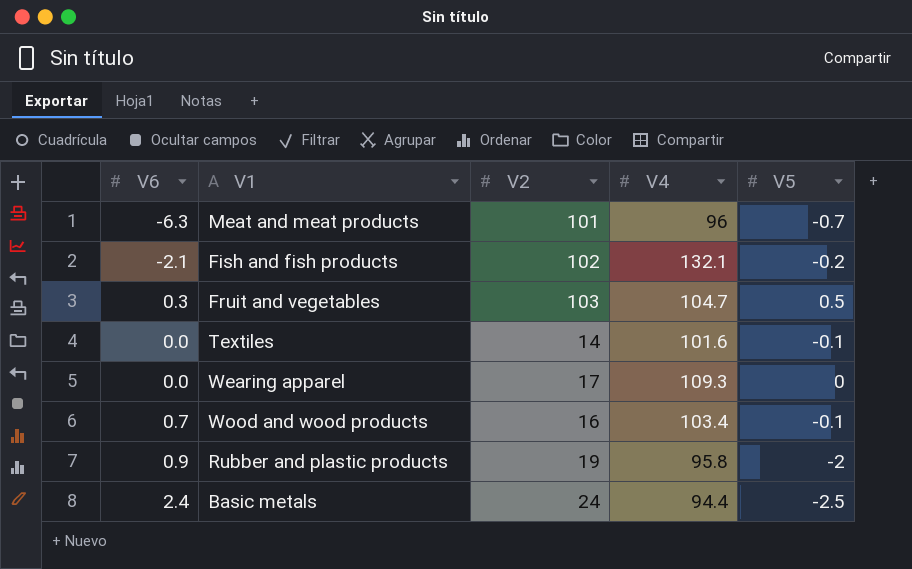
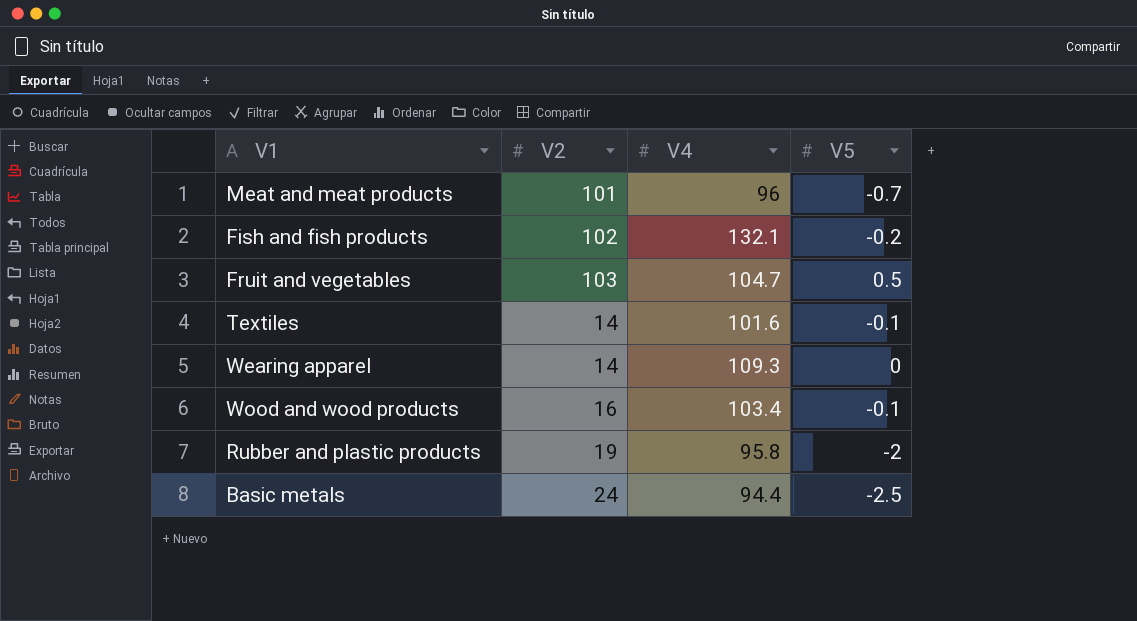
column V6 | position: 1 -> none
Wearing apparel | V2: 17 -> 14

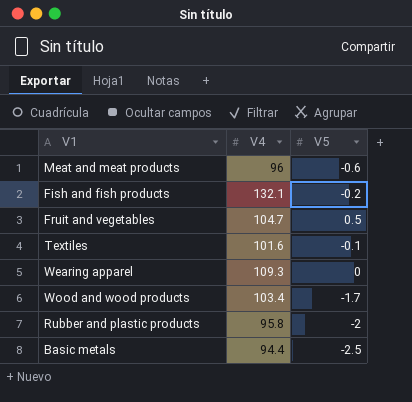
column V2 | position: 2 -> none
Meat and meat products | V5: -0.7 -> -0.6
Wood and wood products | V5: -0.1 -> -1.7

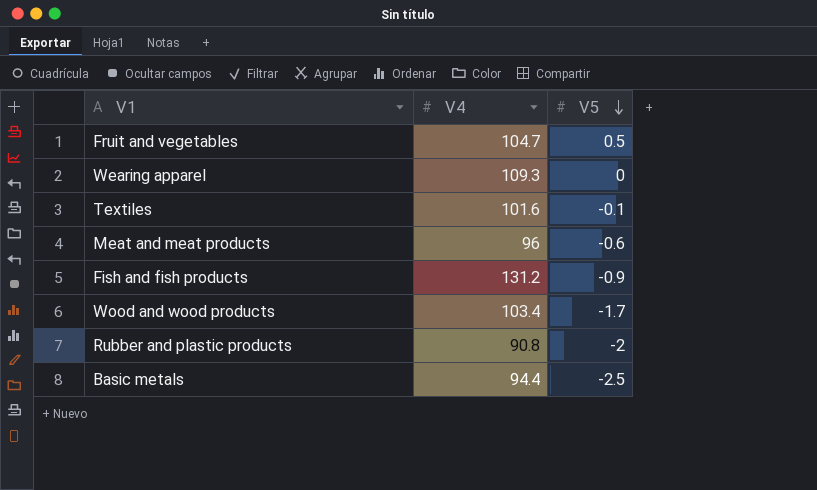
row order: none -> V5 descending
Fish and fish products | V4: 132.1 -> 131.2
Fish and fish products | V5: -0.2 -> -0.9
Rubber and plastic products | V4: 95.8 -> 90.8

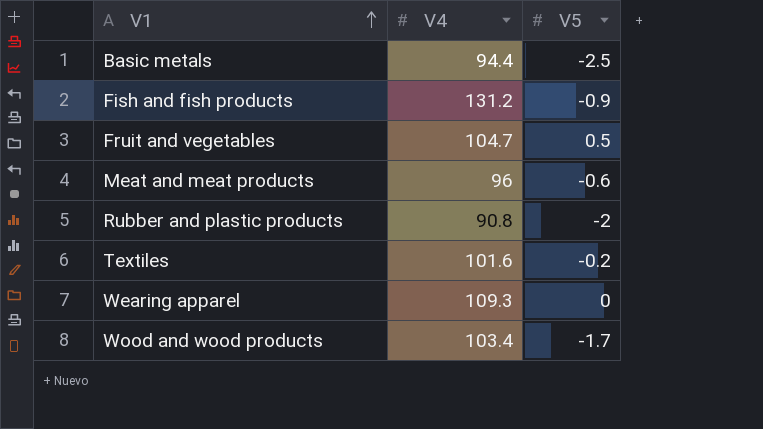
row order: V5 descending -> V1 ascending
Textiles | V5: -0.1 -> -0.2

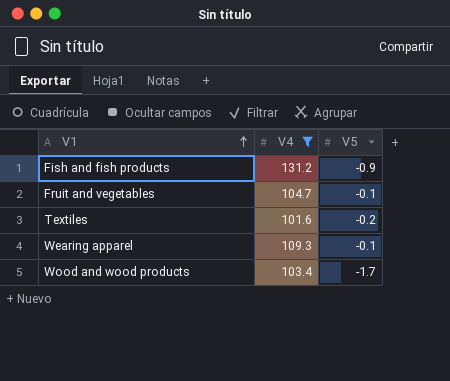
filter: none -> V4 >= 101.6
Fruit and vegetables | V5: 0.5 -> -0.1
Wearing apparel | V5: 0 -> -0.1

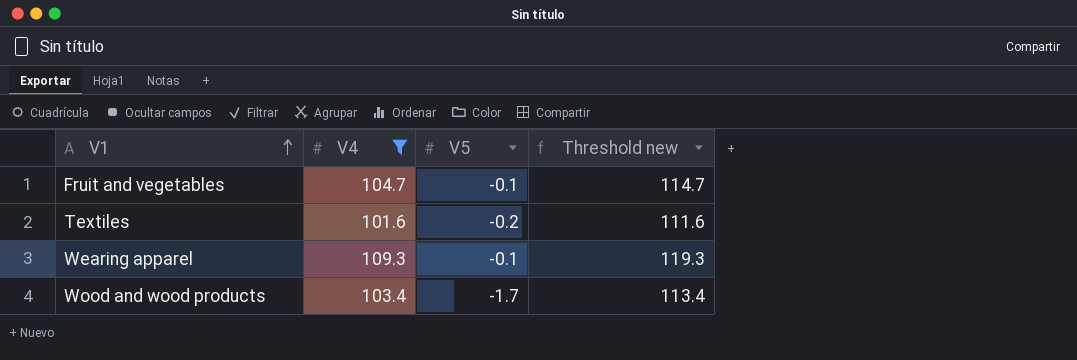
column Threshold new | formula: none -> [V4] + 10
row Fish and fish products: 131.2 | -0.9 -> none

